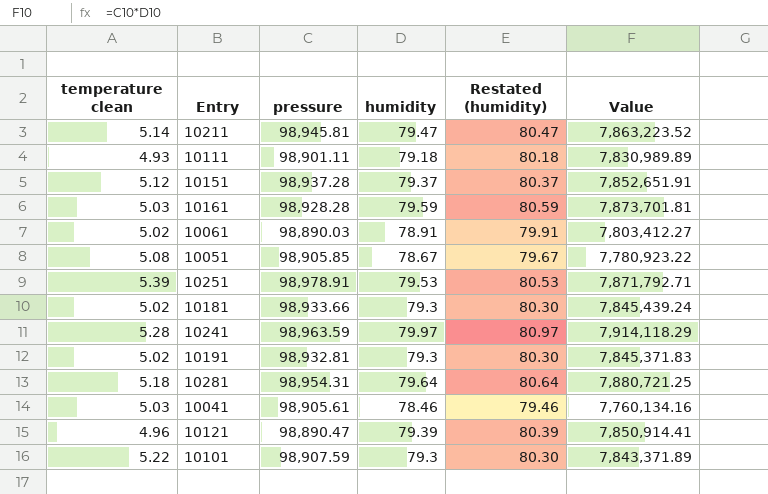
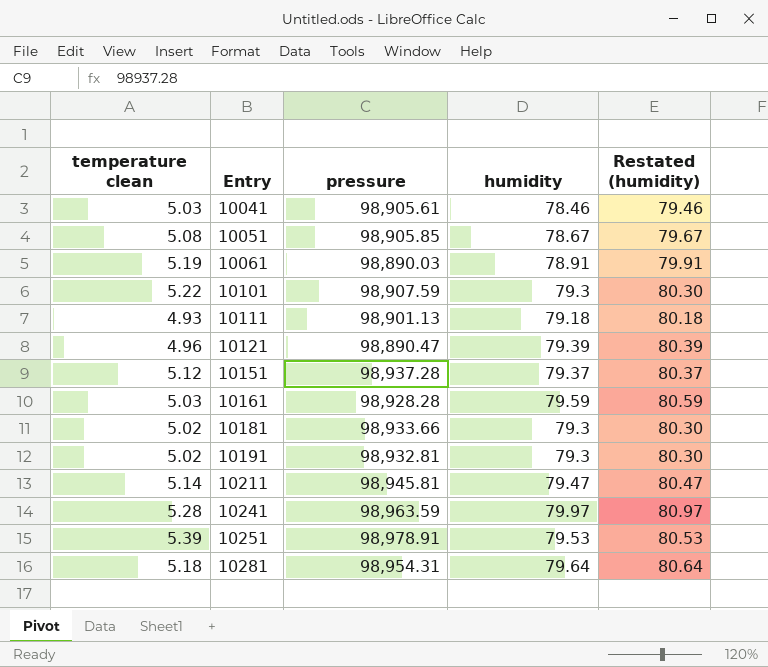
row order: none -> Entry ascending
column Value | formula: [pressure] * [humidity] -> none
10061 | temperature clean: 5.02 -> 5.19
10111 | pressure: 98,901.11 -> 98,901.13

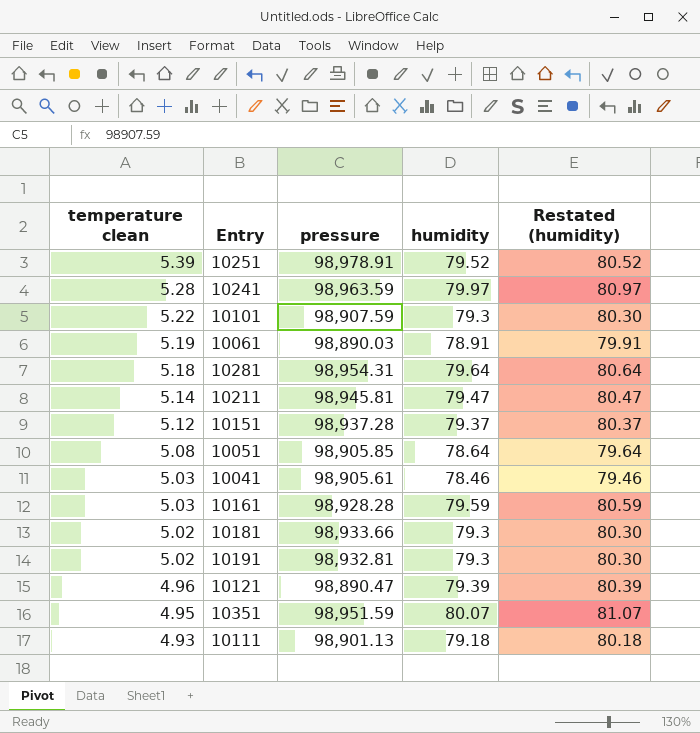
row order: Entry ascending -> temperature clean descending
10251 | humidity: 79.53 -> 79.52
10251 | Restated (humidity): 80.53 -> 80.52
10051 | humidity: 78.67 -> 78.64
10051 | Restated (humidity): 79.67 -> 79.64
row 10351: none -> 4.95 | 98,951.59 | 80.07 | 81.07

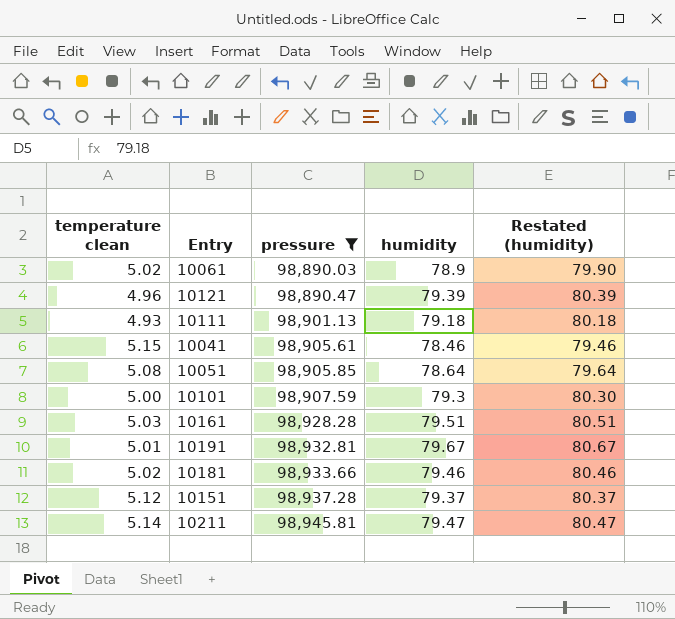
filter: none -> pressure <= 98,945.81
row order: temperature clean descending -> pressure ascending
10061 | temperature clean: 5.19 -> 5.02
10061 | humidity: 78.91 -> 78.9
10061 | Restated (humidity): 79.91 -> 79.90
10041 | temperature clean: 5.03 -> 5.15
10101 | temperature clean: 5.22 -> 5.00
10161 | humidity: 79.59 -> 79.51
10161 | Restated (humidity): 80.59 -> 80.51
10191 | temperature clean: 5.02 -> 5.01
10191 | humidity: 79.3 -> 79.67
10191 | Restated (humidity): 80.30 -> 80.67
10181 | humidity: 79.3 -> 79.46
10181 | Restated (humidity): 80.30 -> 80.46

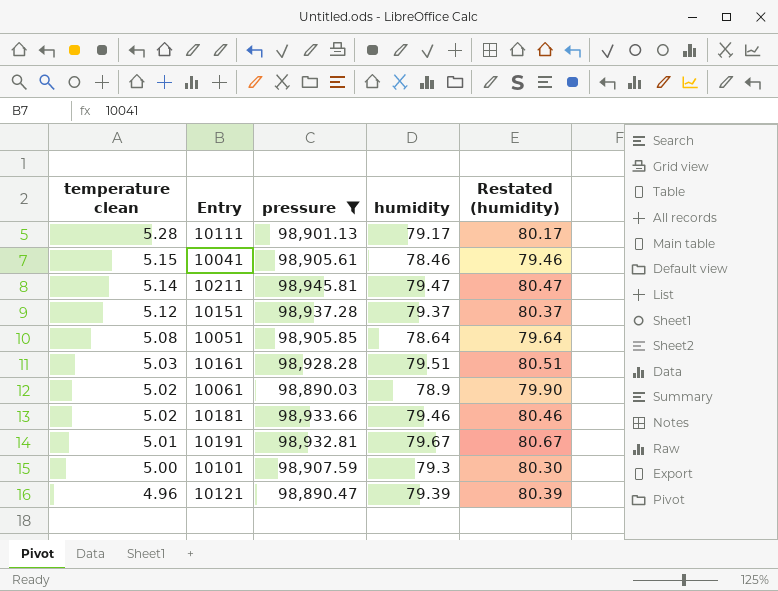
row order: pressure ascending -> temperature clean descending
10111 | temperature clean: 4.93 -> 5.28
10111 | humidity: 79.18 -> 79.17
10111 | Restated (humidity): 80.18 -> 80.17

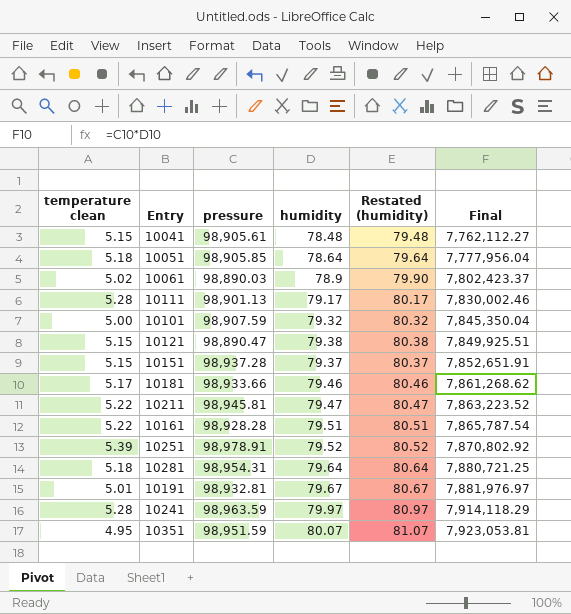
filter: pressure <= 98,945.81 -> none
row order: temperature clean descending -> Final ascending
column Final | formula: none -> [pressure] * [humidity]
10041 | humidity: 78.46 -> 78.48
10041 | Restated (humidity): 79.46 -> 79.48
10051 | temperature clean: 5.08 -> 5.18
10101 | humidity: 79.3 -> 79.32
10101 | Restated (humidity): 80.30 -> 80.32
10121 | temperature clean: 4.96 -> 5.15
10121 | humidity: 79.39 -> 79.38
10121 | Restated (humidity): 80.39 -> 80.38
10151 | temperature clean: 5.12 -> 5.15
10181 | temperature clean: 5.02 -> 5.17
10211 | temperature clean: 5.14 -> 5.22
10161 | temperature clean: 5.03 -> 5.22

